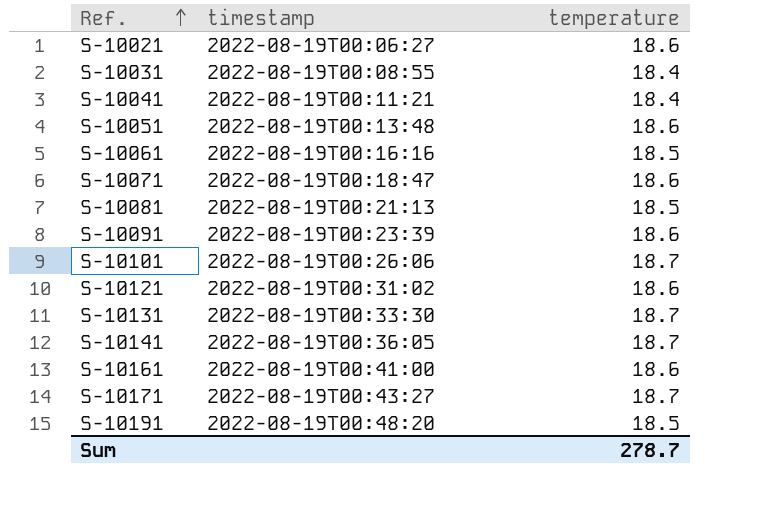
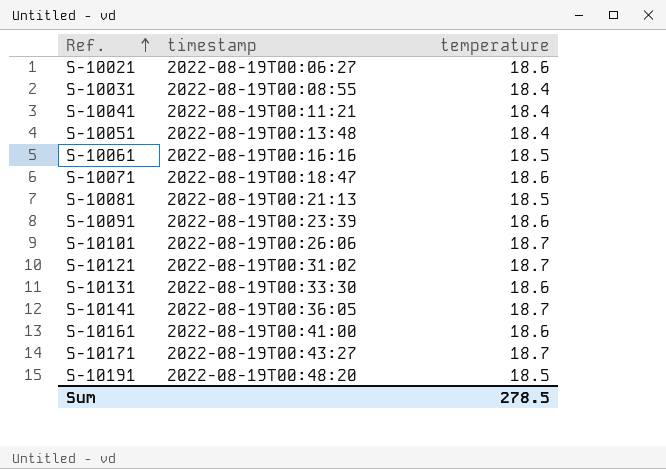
S-10051 | temperature: 18.6 -> 18.4
S-10121 | temperature: 18.6 -> 18.7
S-10131 | temperature: 18.7 -> 18.6
Sum | temperature: 278.7 -> 278.5

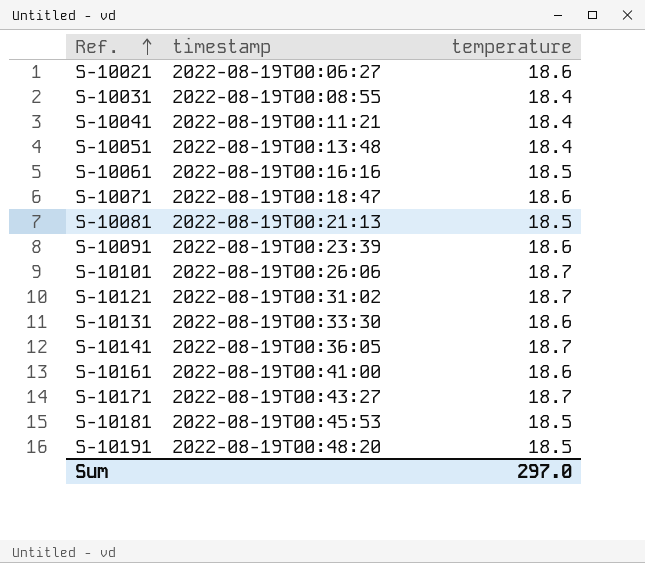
row S-10181: none -> 2022-08-19T00:45:53 | 18.5
Sum | temperature: 278.5 -> 297.0

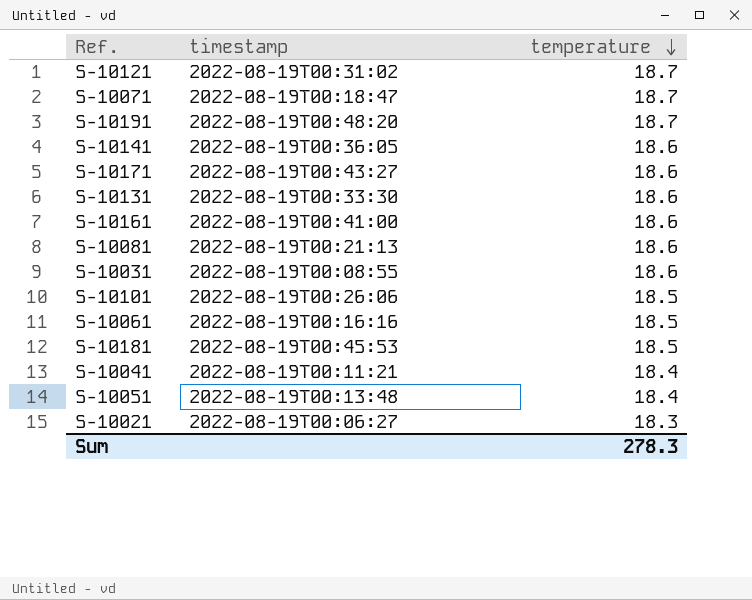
row order: Ref. ascending -> temperature descending
row S-10091: 2022-08-19T00:23:39 | 18.6 -> none
S-10071 | temperature: 18.6 -> 18.7
S-10191 | temperature: 18.5 -> 18.7
S-10141 | temperature: 18.7 -> 18.6
S-10171 | temperature: 18.7 -> 18.6
S-10081 | temperature: 18.5 -> 18.6
S-10031 | temperature: 18.4 -> 18.6
S-10101 | temperature: 18.7 -> 18.5
S-10021 | temperature: 18.6 -> 18.3
Sum | temperature: 297.0 -> 278.3

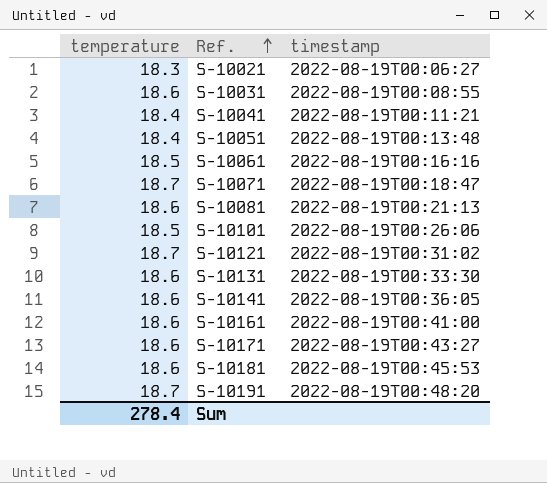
row order: temperature descending -> Ref. ascending
column temperature | position: 3 -> 1
S-10181 | temperature: 18.5 -> 18.6
Sum | temperature: 278.3 -> 278.4

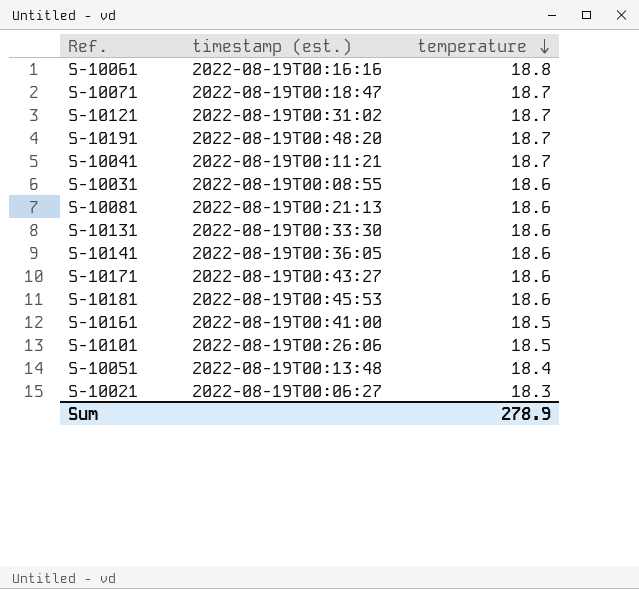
row order: Ref. ascending -> temperature descending
column name: timestamp -> timestamp (est.)
column temperature | position: 1 -> 3
S-10061 | temperature: 18.5 -> 18.8
S-10041 | temperature: 18.4 -> 18.7
S-10161 | temperature: 18.6 -> 18.5
Sum | temperature: 278.4 -> 278.9

